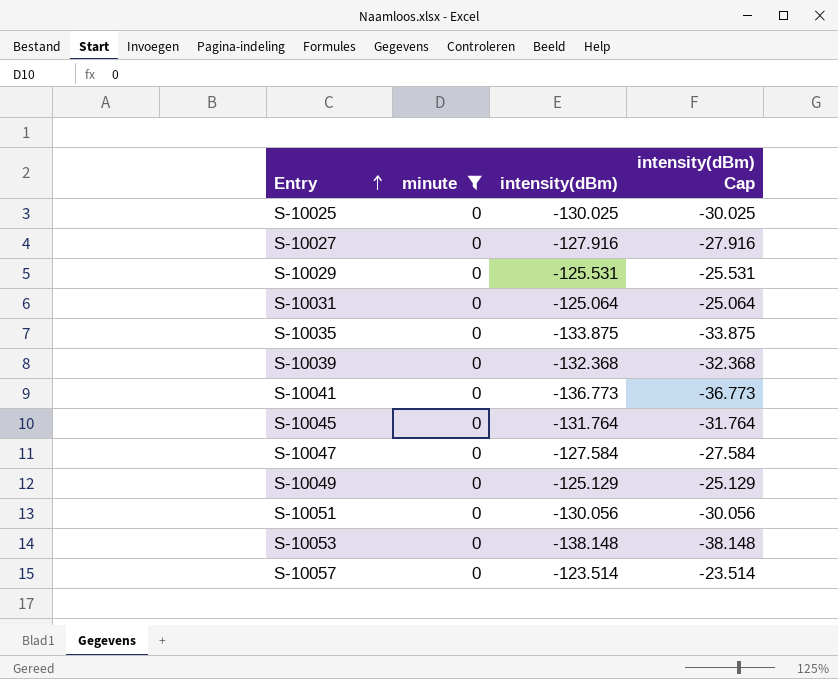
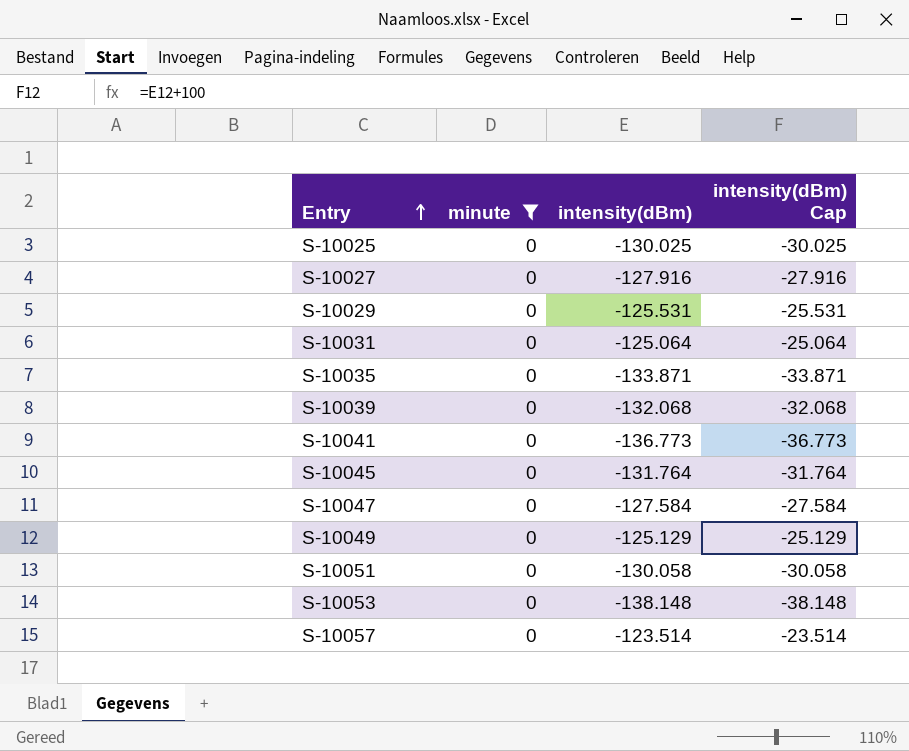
S-10035 | intensity(dBm): -133.875 -> -133.871
S-10035 | intensity(dBm) Cap: -33.875 -> -33.871
S-10039 | intensity(dBm): -132.368 -> -132.068
S-10039 | intensity(dBm) Cap: -32.368 -> -32.068
S-10051 | intensity(dBm): -130.056 -> -130.058
S-10051 | intensity(dBm) Cap: -30.056 -> -30.058

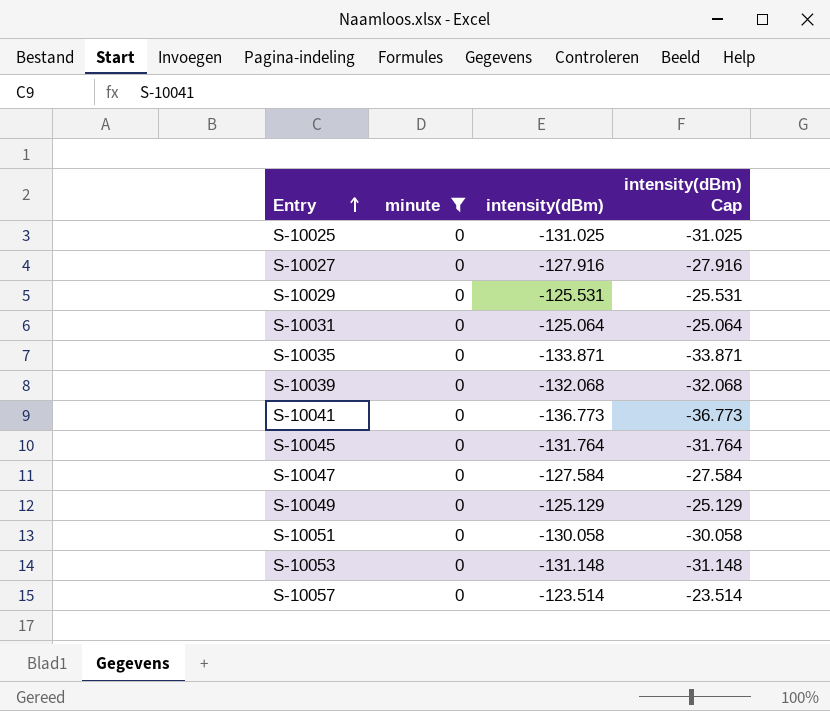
S-10025 | intensity(dBm): -130.025 -> -131.025
S-10025 | intensity(dBm) Cap: -30.025 -> -31.025
S-10053 | intensity(dBm): -138.148 -> -131.148
S-10053 | intensity(dBm) Cap: -38.148 -> -31.148

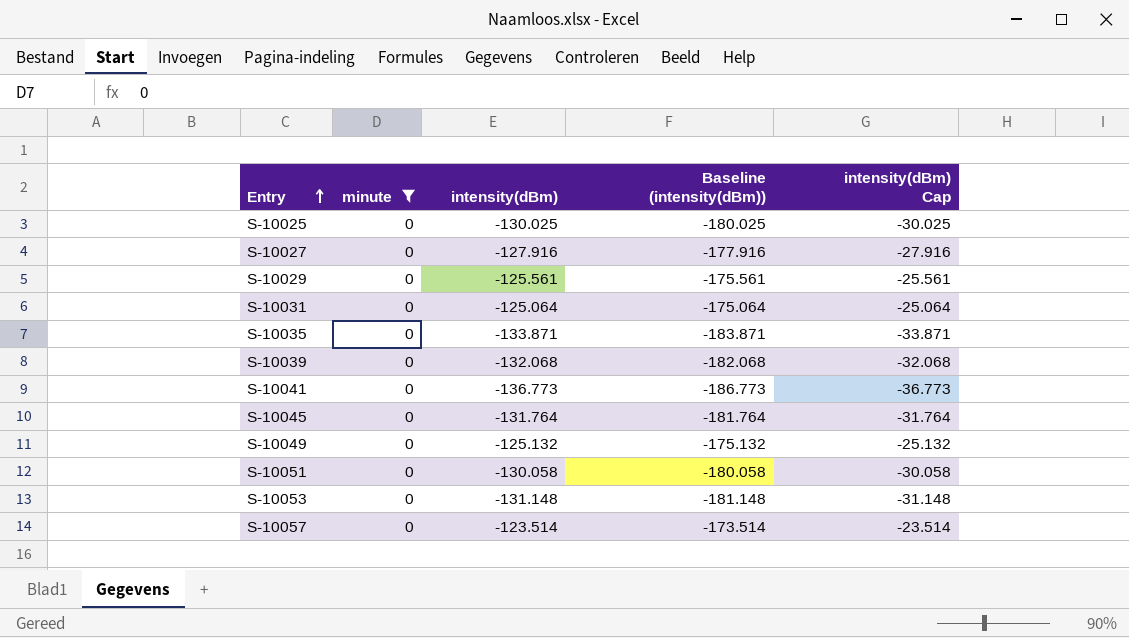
column Baseline (intensity(dBm)) | formula: none -> [intensity(dBm)] - 50
row S-10047: 0 | -127.584 | -27.584 -> none
S-10025 | intensity(dBm): -131.025 -> -130.025
S-10025 | intensity(dBm) Cap: -31.025 -> -30.025
S-10029 | intensity(dBm): -125.531 -> -125.561
S-10029 | intensity(dBm) Cap: -25.531 -> -25.561
S-10049 | intensity(dBm): -125.129 -> -125.132
S-10049 | intensity(dBm) Cap: -25.129 -> -25.132

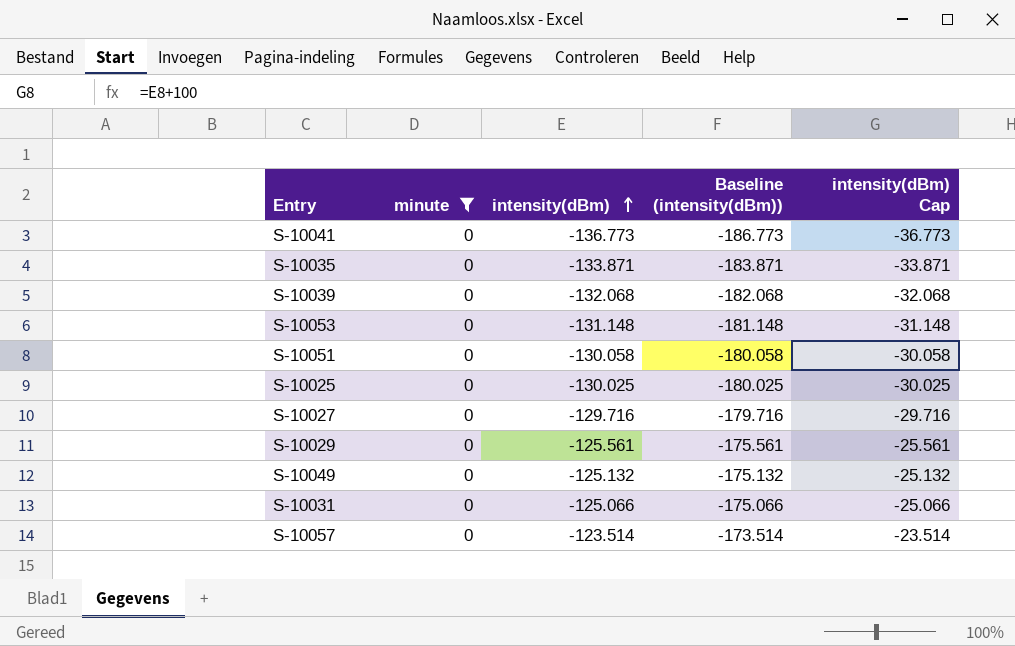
row order: Entry ascending -> intensity(dBm) ascending
row S-10045: 0 | -131.764 | -181.764 | -31.764 -> none
S-10027 | intensity(dBm): -127.916 -> -129.716
S-10027 | Baseline (intensity(dBm)): -177.916 -> -179.716
S-10027 | intensity(dBm) Cap: -27.916 -> -29.716
S-10031 | intensity(dBm): -125.064 -> -125.066
S-10031 | Baseline (intensity(dBm)): -175.064 -> -175.066
S-10031 | intensity(dBm) Cap: -25.064 -> -25.066

